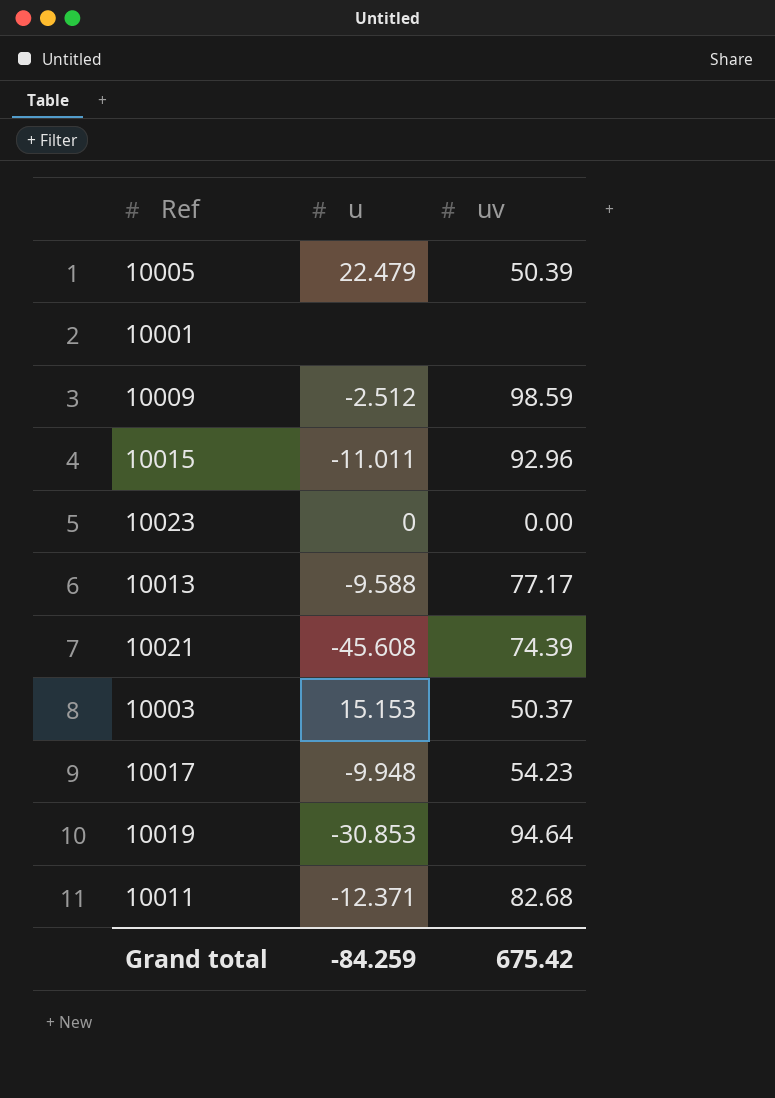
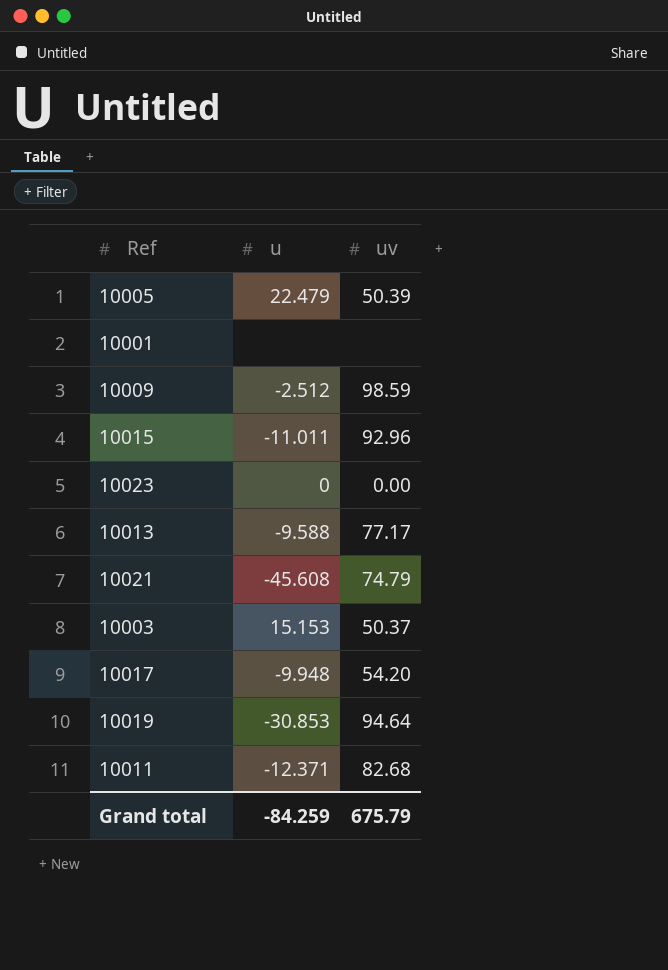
10021 | uv: 74.39 -> 74.79
10017 | uv: 54.23 -> 54.20
Grand total | uv: 675.42 -> 675.79

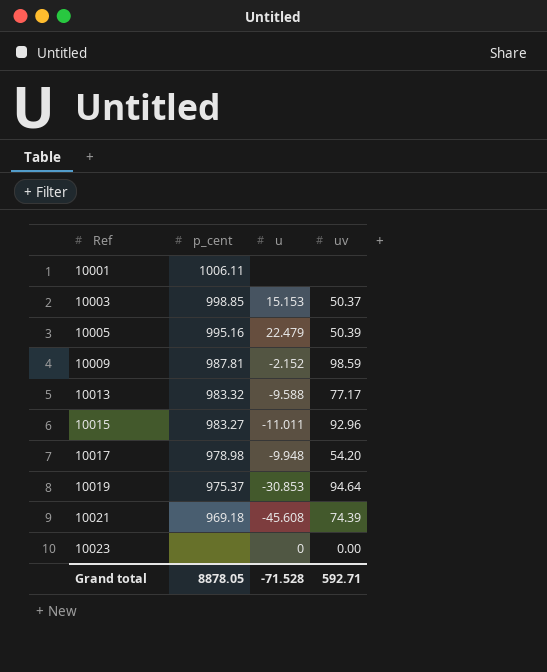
row order: none -> Ref ascending
column p_cent | position: none -> 2
row 10011: -12.371 | 82.68 -> none
10009 | u: -2.512 -> -2.152
10021 | uv: 74.79 -> 74.39
Grand total | u: -84.259 -> -71.528
Grand total | uv: 675.79 -> 592.71

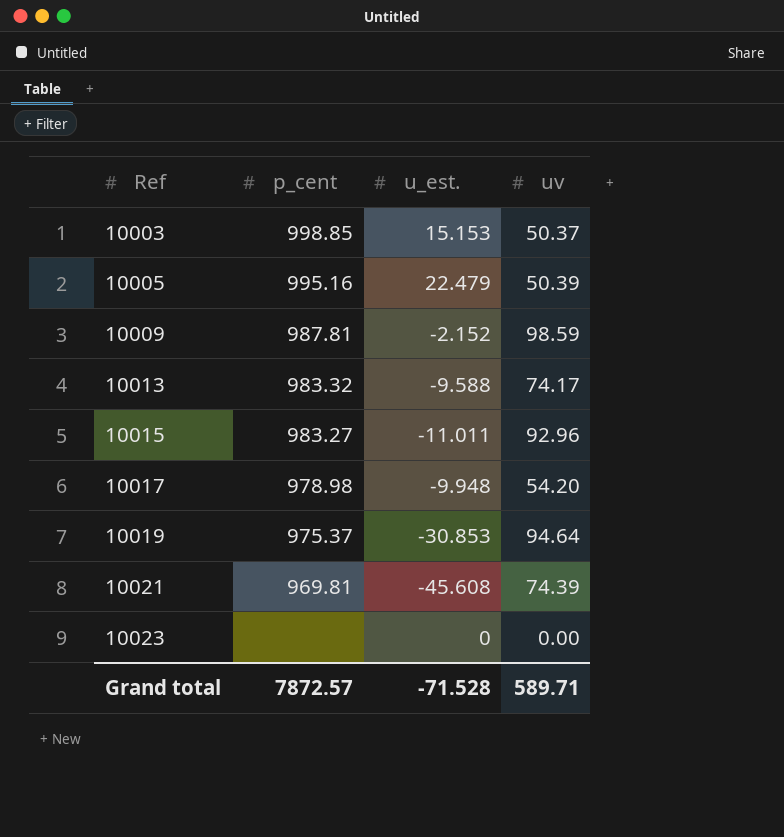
column name: u -> u_est.
row 10001: 1006.11 | none | none -> none
10013 | uv: 77.17 -> 74.17
10021 | p_cent: 969.18 -> 969.81
Grand total | p_cent: 8878.05 -> 7872.57
Grand total | uv: 592.71 -> 589.71

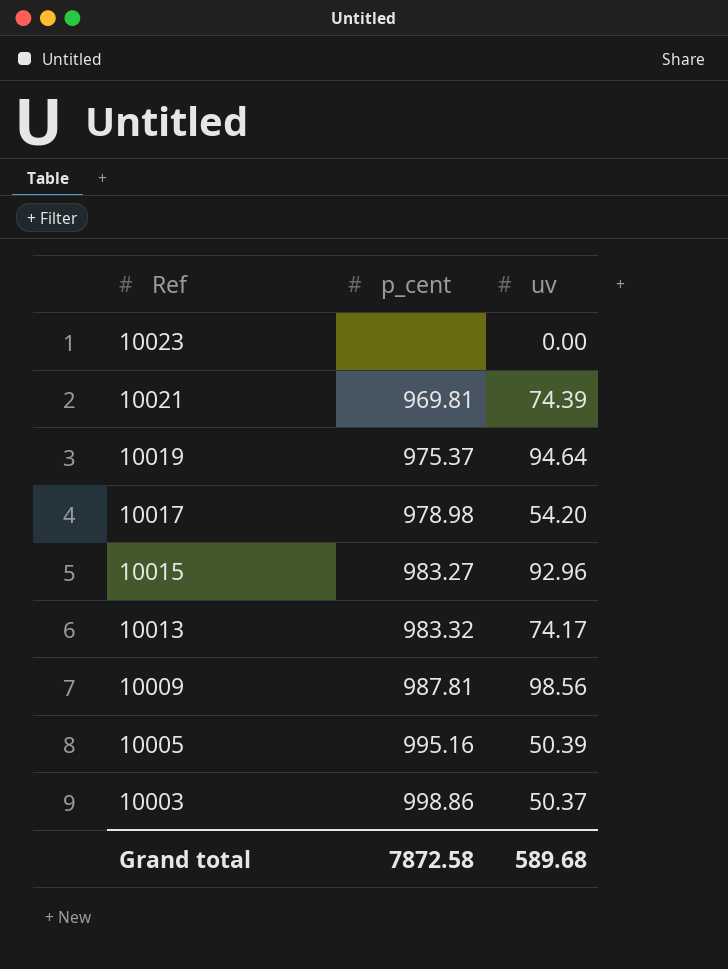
row order: Ref ascending -> Ref descending
column u_est. | position: 3 -> none
10009 | uv: 98.59 -> 98.56
10003 | p_cent: 998.85 -> 998.86
Grand total | p_cent: 7872.57 -> 7872.58
Grand total | uv: 589.71 -> 589.68

